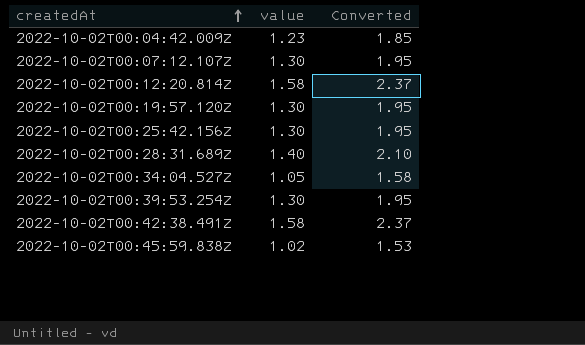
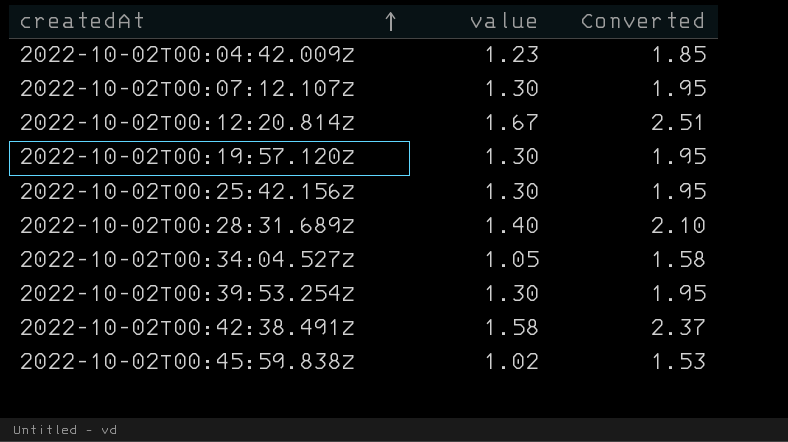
2022-10-02T00:12:20.814Z | value: 1.58 -> 1.67
2022-10-02T00:12:20.814Z | Converted: 2.37 -> 2.51

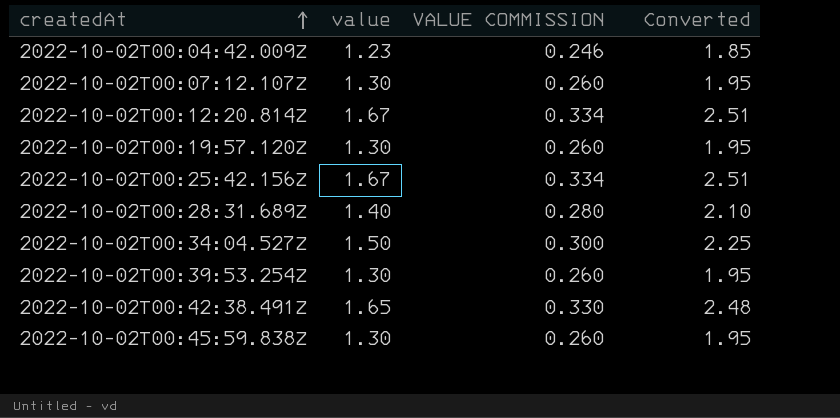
column VALUE COMMISSION | formula: none -> [value] * 0.2
2022-10-02T00:25:42.156Z | value: 1.30 -> 1.67
2022-10-02T00:25:42.156Z | Converted: 1.95 -> 2.51
2022-10-02T00:34:04.527Z | value: 1.05 -> 1.50
2022-10-02T00:34:04.527Z | Converted: 1.58 -> 2.25
2022-10-02T00:42:38.491Z | value: 1.58 -> 1.65
2022-10-02T00:42:38.491Z | Converted: 2.37 -> 2.48
2022-10-02T00:45:59.838Z | value: 1.02 -> 1.30
2022-10-02T00:45:59.838Z | Converted: 1.53 -> 1.95

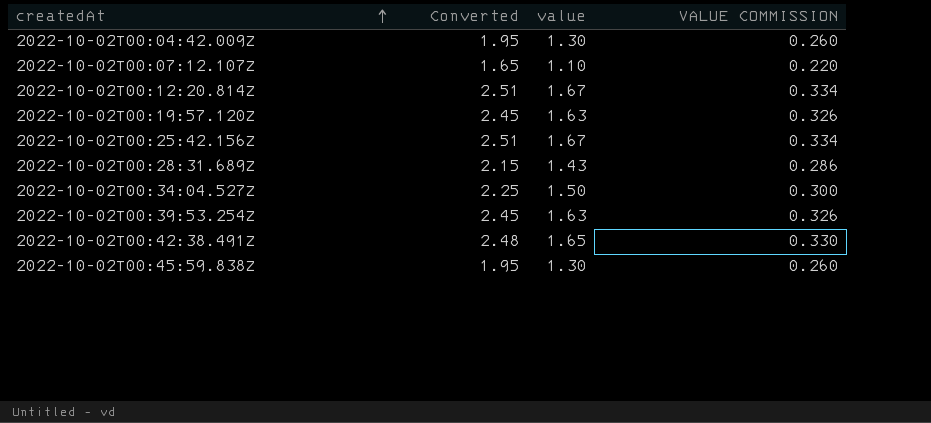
column Converted | position: 4 -> 2
2022-10-02T00:04:42.009Z | Converted: 1.85 -> 1.95
2022-10-02T00:04:42.009Z | value: 1.23 -> 1.30
2022-10-02T00:04:42.009Z | VALUE COMMISSION: 0.246 -> 0.260
2022-10-02T00:07:12.107Z | Converted: 1.95 -> 1.65
2022-10-02T00:07:12.107Z | value: 1.30 -> 1.10
2022-10-02T00:07:12.107Z | VALUE COMMISSION: 0.260 -> 0.220
2022-10-02T00:19:57.120Z | Converted: 1.95 -> 2.45
2022-10-02T00:19:57.120Z | value: 1.30 -> 1.63
2022-10-02T00:19:57.120Z | VALUE COMMISSION: 0.260 -> 0.326
2022-10-02T00:28:31.689Z | Converted: 2.10 -> 2.15
2022-10-02T00:28:31.689Z | value: 1.40 -> 1.43
2022-10-02T00:28:31.689Z | VALUE COMMISSION: 0.280 -> 0.286
2022-10-02T00:39:53.254Z | Converted: 1.95 -> 2.45
2022-10-02T00:39:53.254Z | value: 1.30 -> 1.63
2022-10-02T00:39:53.254Z | VALUE COMMISSION: 0.260 -> 0.326

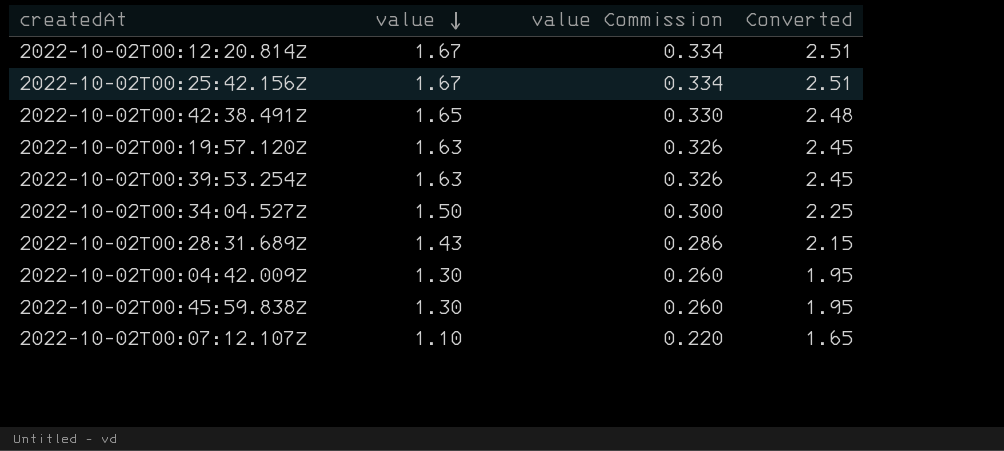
row order: createdAt ascending -> value descending
column name: VALUE COMMISSION -> value Commission
column Converted | position: 2 -> 4

